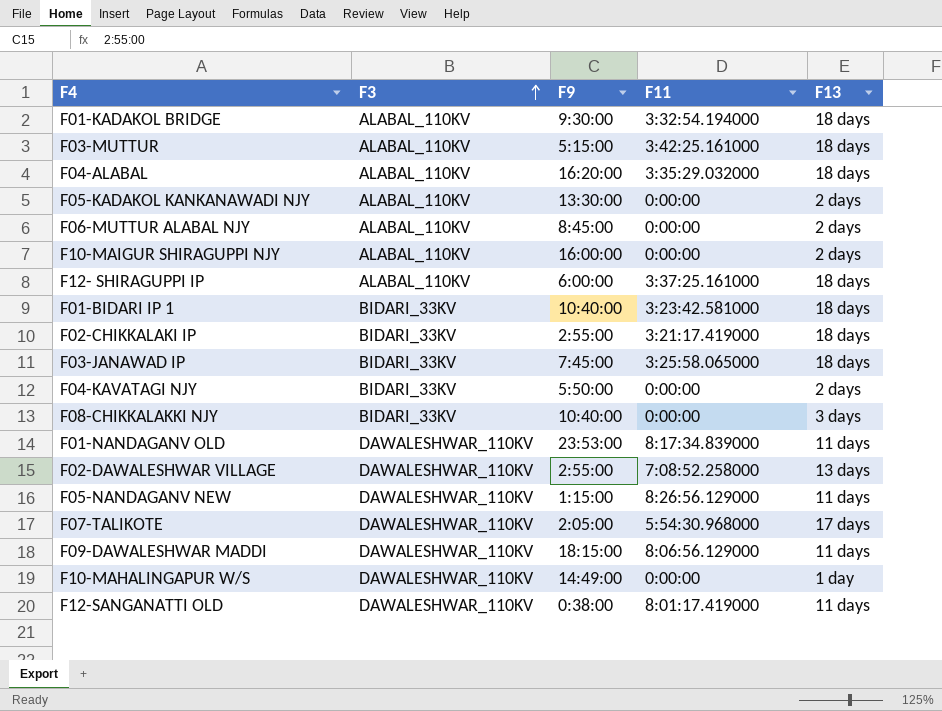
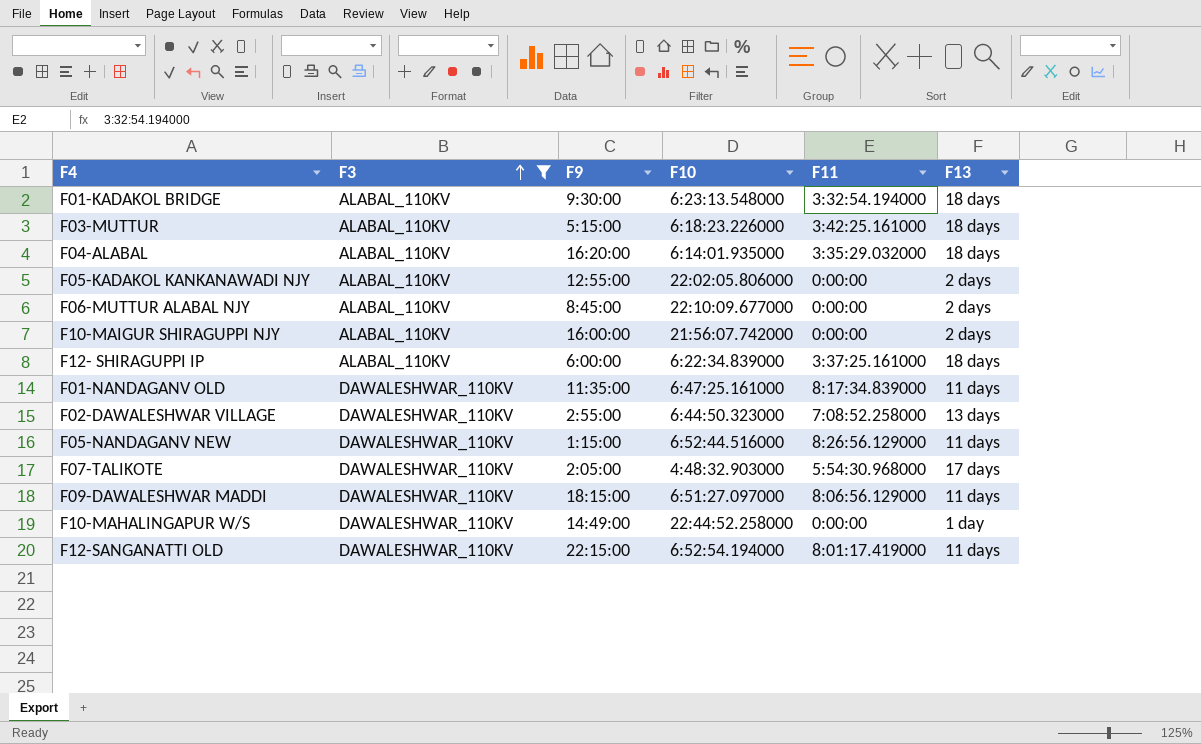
filter: none -> F3 != BIDARI_33KV
column F10 | position: none -> 4
F05-KADAKOL KANKANAWADI NJY | F9: 13:30:00 -> 12:55:00
F01-NANDAGANV OLD | F9: 23:53:00 -> 11:35:00
F12-SANGANATTI OLD | F9: 0:38:00 -> 22:15:00

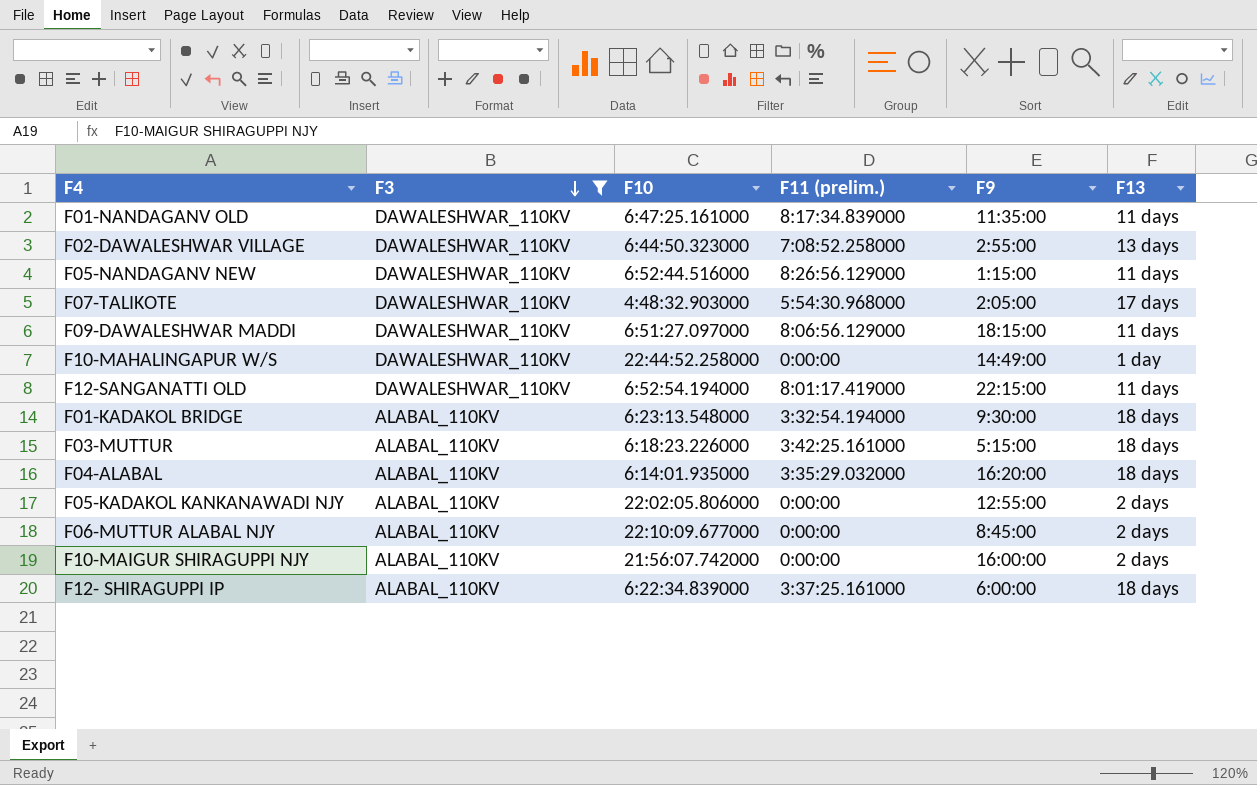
row order: F3 ascending -> F3 descending
column name: F11 -> F11 (prelim.)
column F9 | position: 3 -> 5

